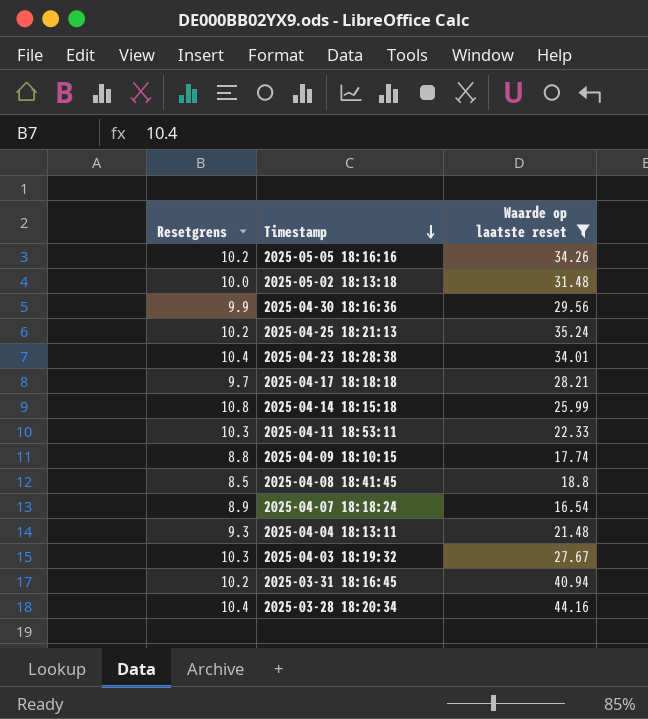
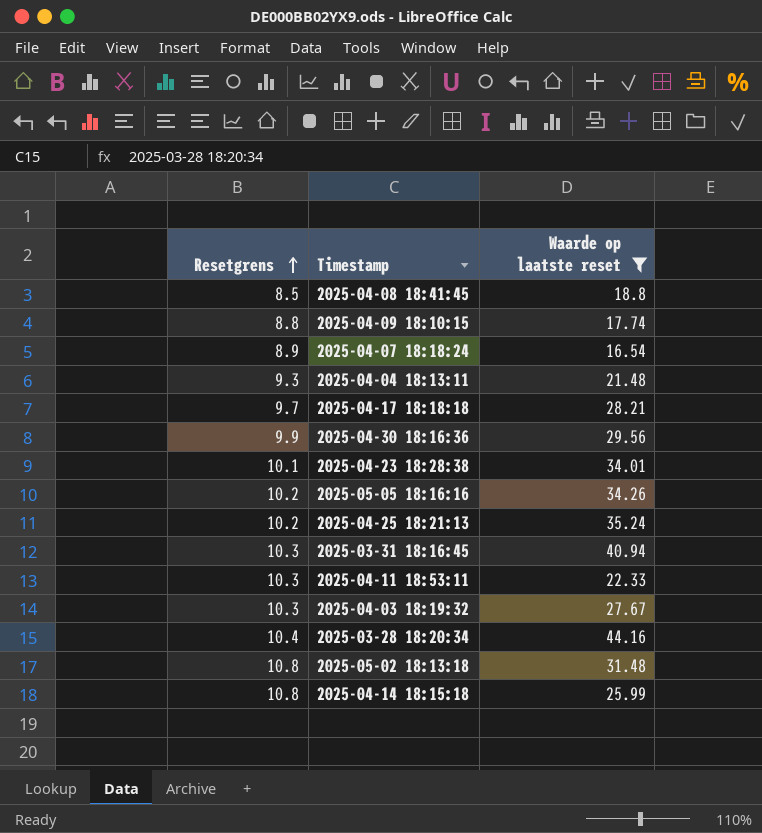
row order: Timestamp descending -> Resetgrens ascending
2025-04-23 18:28:38 | Resetgrens: 10.4 -> 10.1
2025-03-31 18:16:45 | Resetgrens: 10.2 -> 10.3
2025-05-02 18:13:18 | Resetgrens: 10.0 -> 10.8

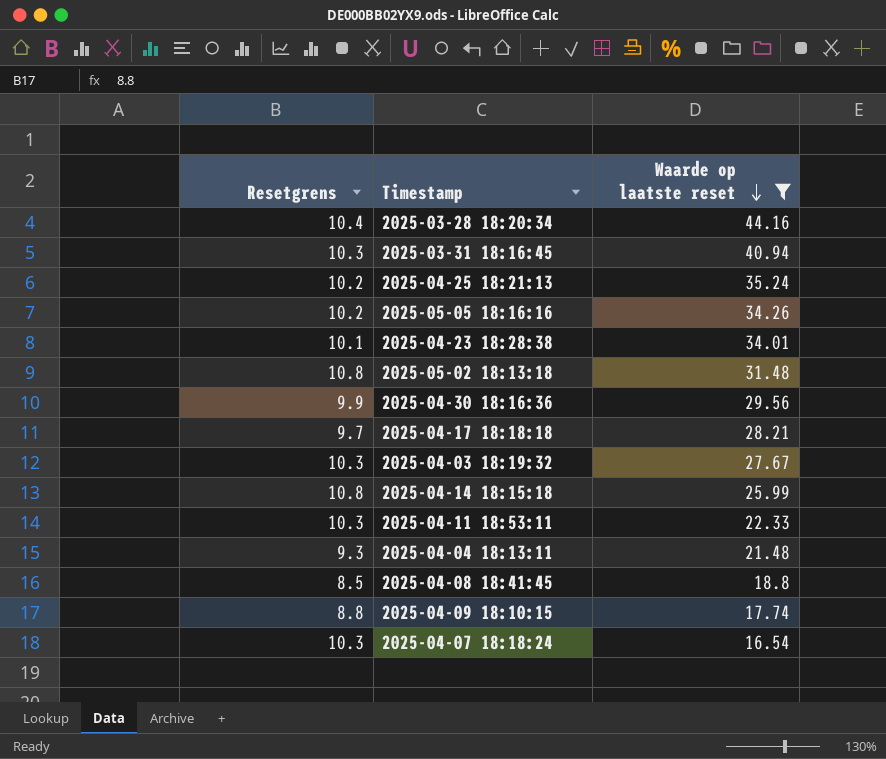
row order: Resetgrens ascending -> Waarde op laatste reset descending
2025-04-07 18:18:24 | Resetgrens: 8.9 -> 10.3

